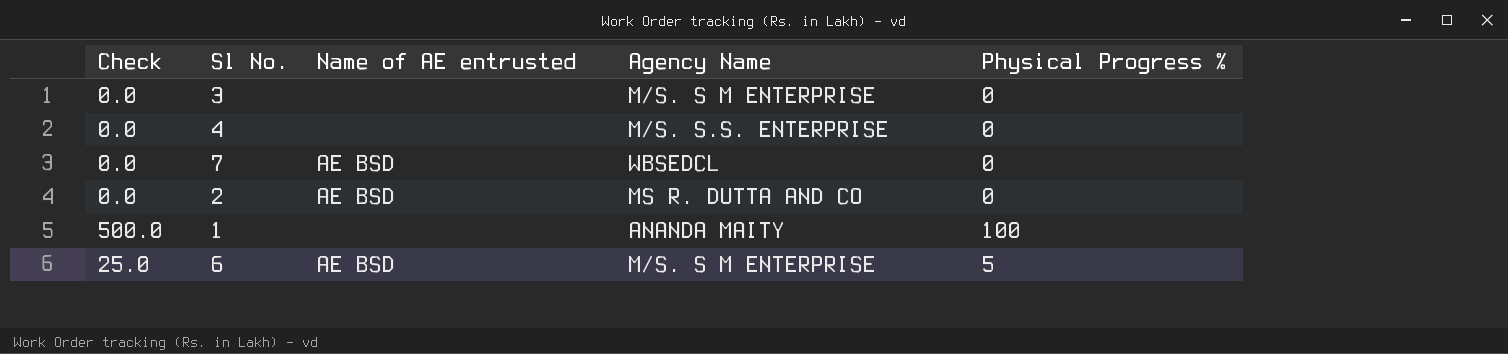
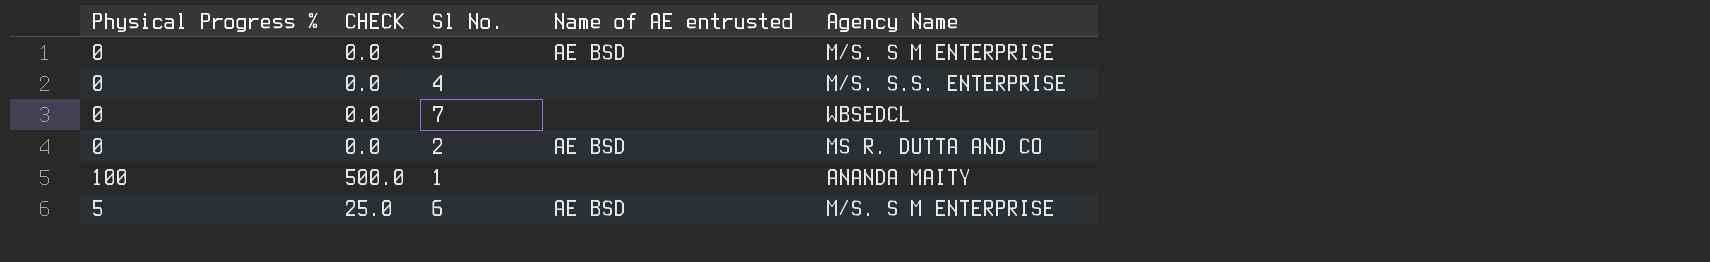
column Physical Progress % | position: 5 -> 1
column name: Check -> CHECK
3 | Name of AE entrusted: none -> AE BSD
7 | Name of AE entrusted: AE BSD -> none

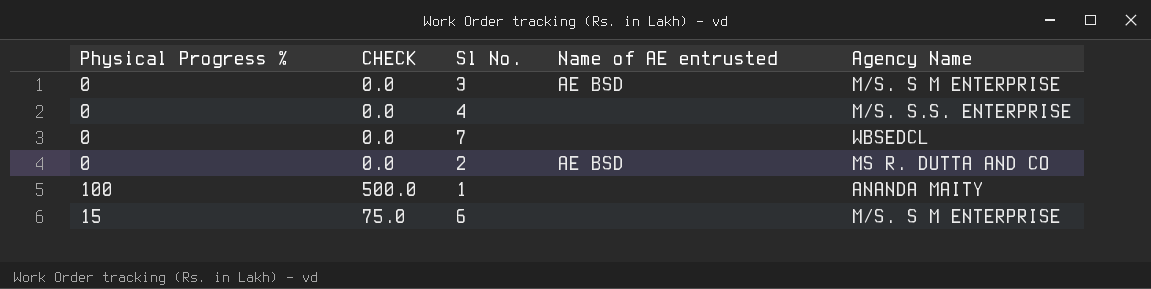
6 | Physical Progress %: 5 -> 15
6 | CHECK: 25.0 -> 75.0
6 | Name of AE entrusted: AE BSD -> none

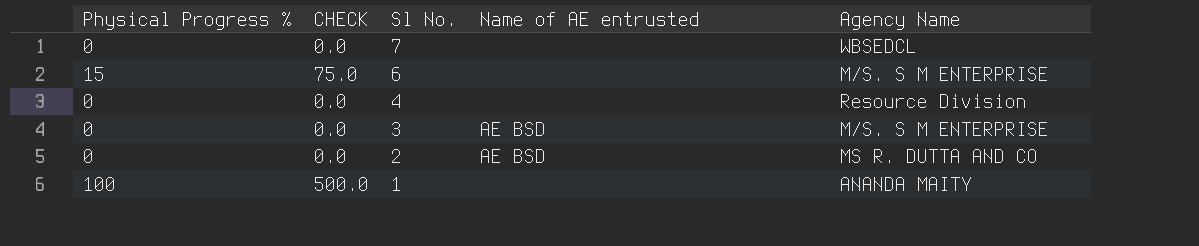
row order: none -> Sl No. descending
4 | Agency Name: M/S. S.S. ENTERPRISE -> Resource Division

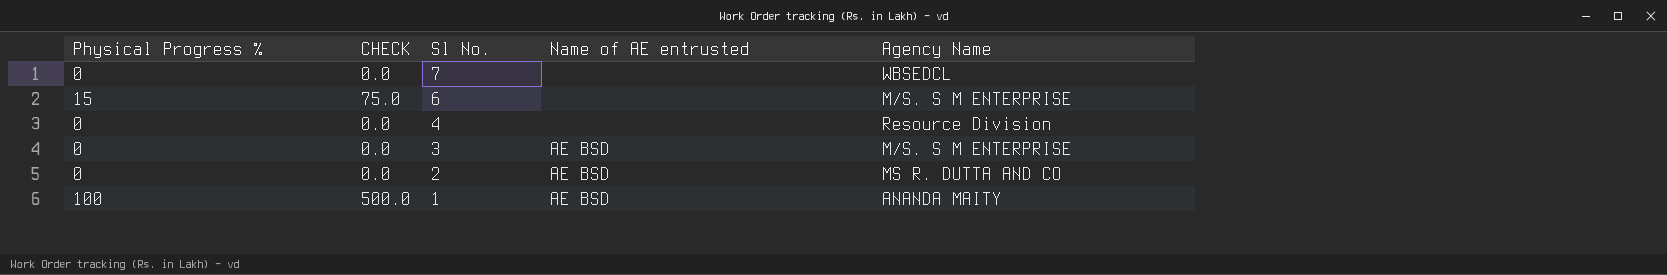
1 | Name of AE entrusted: none -> AE BSD

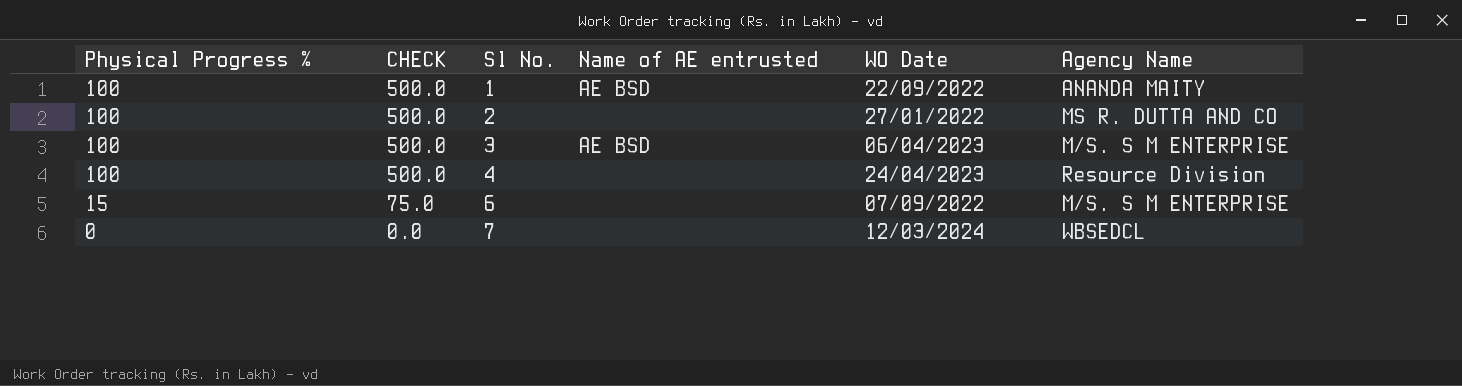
row order: Sl No. descending -> Physical Progress % descending
column WO Date | position: none -> 5
2 | Physical Progress %: 0 -> 100
2 | CHECK: 0.0 -> 500.0
2 | Name of AE entrusted: AE BSD -> none
3 | Physical Progress %: 0 -> 100
3 | CHECK: 0.0 -> 500.0
4 | Physical Progress %: 0 -> 100
4 | CHECK: 0.0 -> 500.0

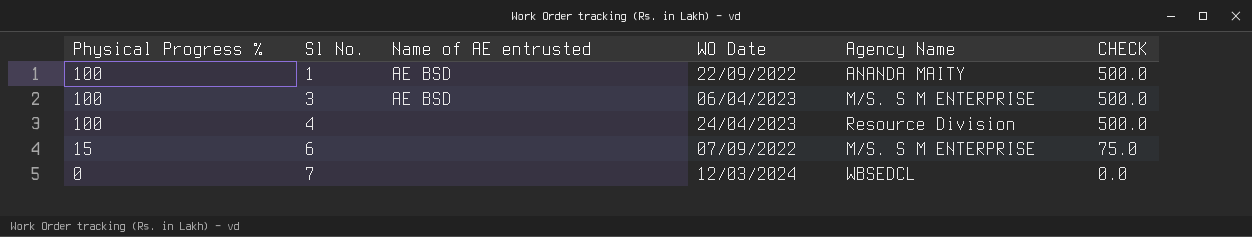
column CHECK | position: 2 -> 6
row 2: 100 | 500.0 | none | 27/01/2022 | MS R. DUTTA AND CO -> none

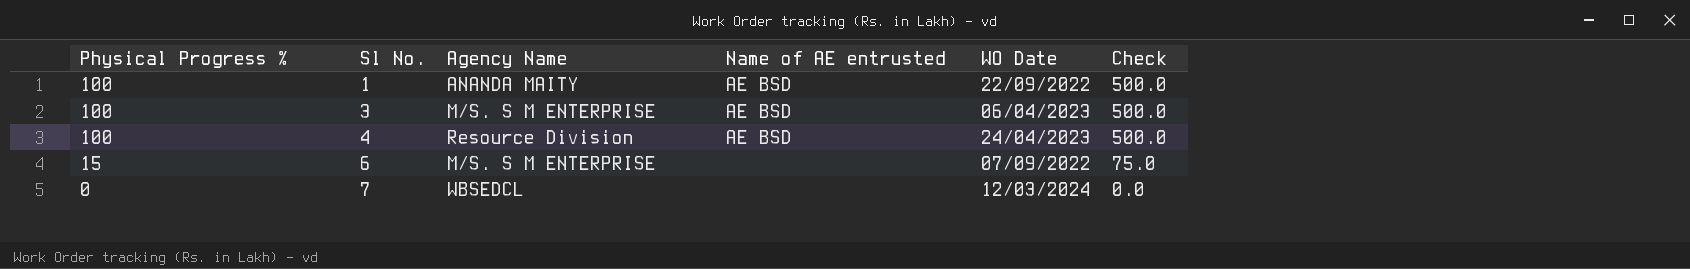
column Agency Name | position: 5 -> 3
column name: CHECK -> Check
4 | Name of AE entrusted: none -> AE BSD

